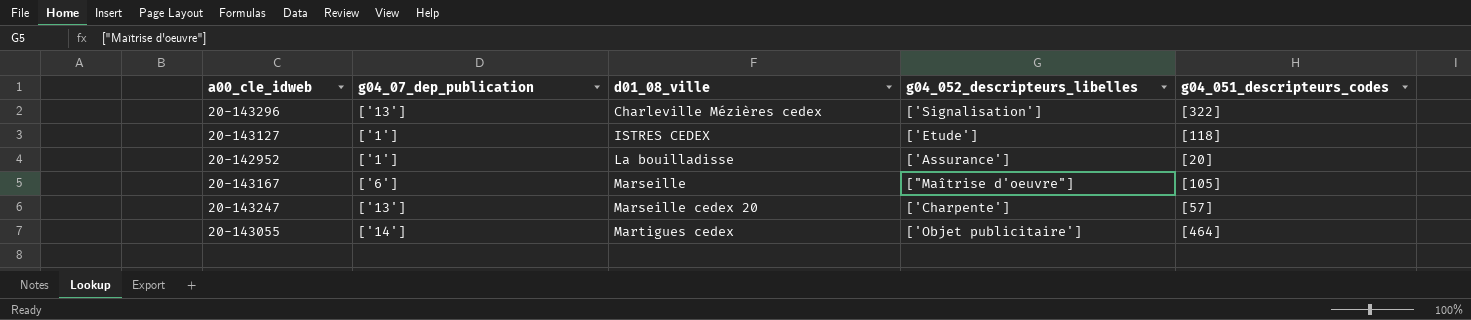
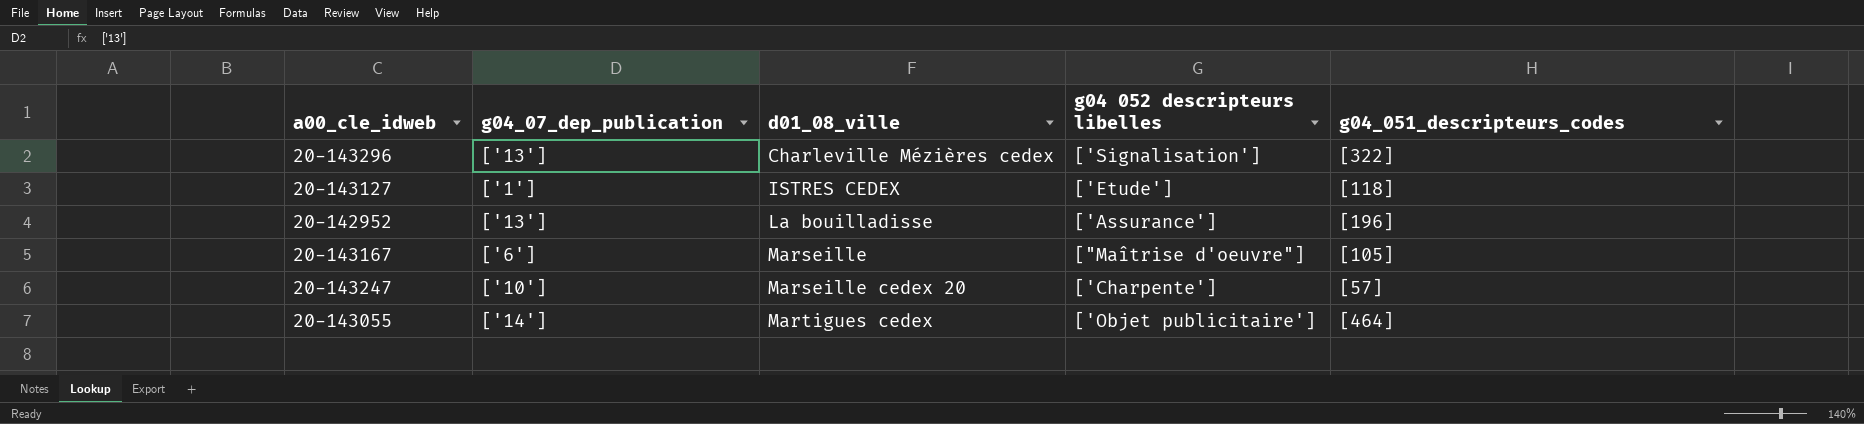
column name: g04_052_descripteurs_libelles -> g04 052 descripteurs libelles
20-142952 | g04_07_dep_publication: ['1'] -> ['13']
20-142952 | g04_051_descripteurs_codes: [20] -> [196]
20-143247 | g04_07_dep_publication: ['13'] -> ['10']

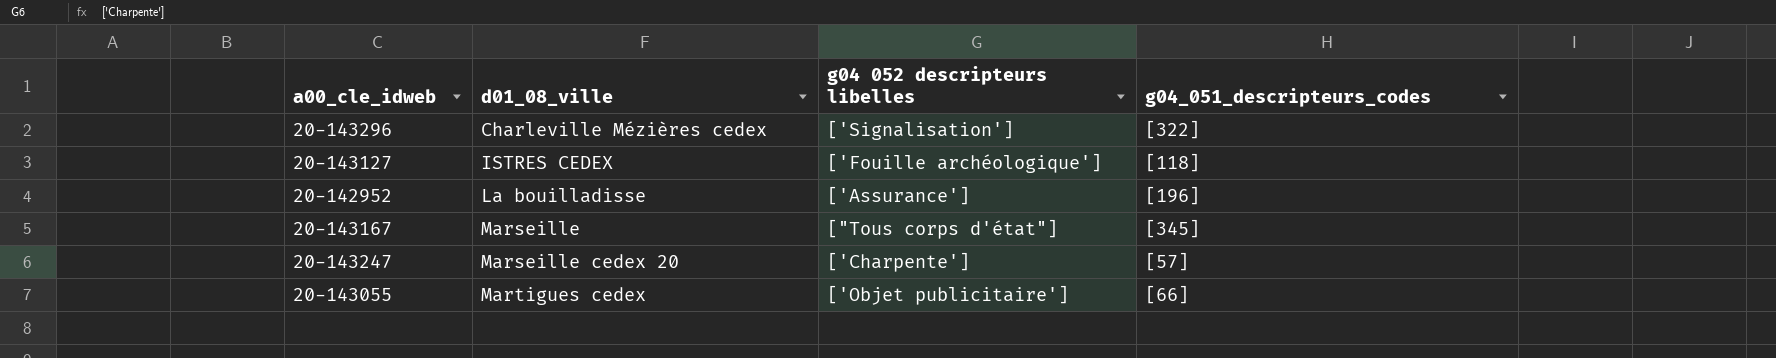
column g04_07_dep_publication | position: 2 -> none
20-143127 | g04 052 descripteurs libelles: ['Etude'] -> ['Fouille archéologique']
20-143167 | g04 052 descripteurs libelles: ["Maîtrise d'oeuvre"] -> ["Tous corps d'état"]
20-143167 | g04_051_descripteurs_codes: [105] -> [345]
20-143055 | g04_051_descripteurs_codes: [464] -> [66]

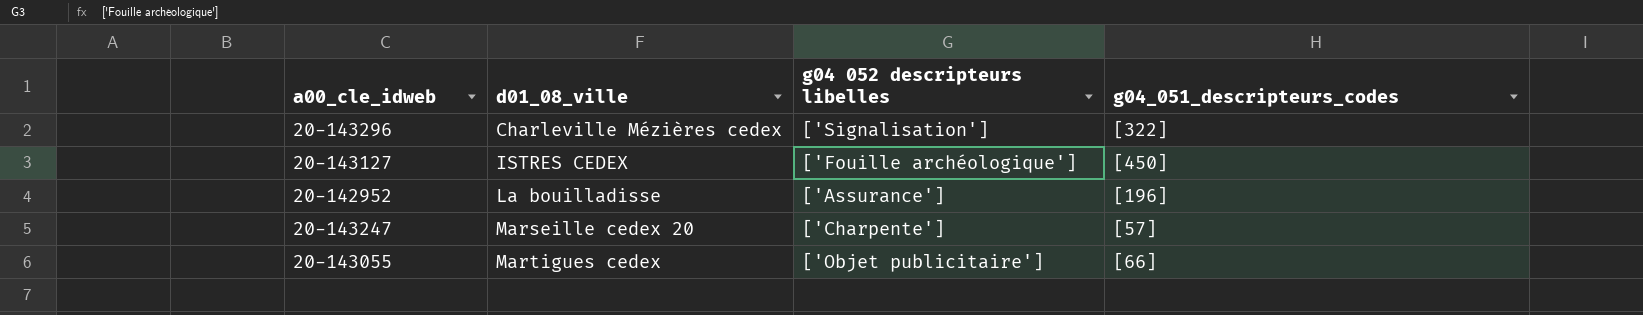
row 20-143167: Marseille | ["Tous corps d'état"] | [345] -> none
20-143127 | g04_051_descripteurs_codes: [118] -> [450]

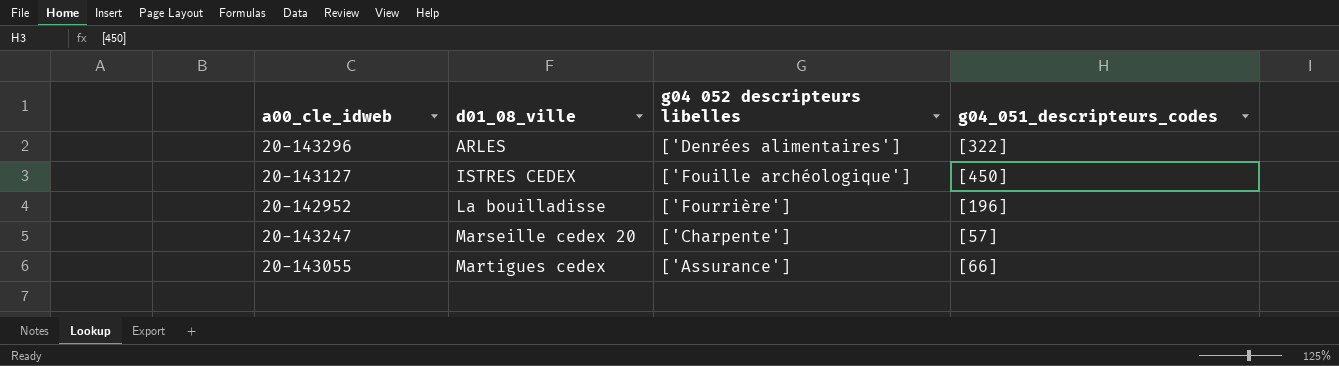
20-143296 | d01_08_ville: Charleville Mézières cedex -> ARLES
20-143296 | g04 052 descripteurs libelles: ['Signalisation'] -> ['Denrées alimentaires']
20-142952 | g04 052 descripteurs libelles: ['Assurance'] -> ['Fourrière']
20-143055 | g04 052 descripteurs libelles: ['Objet publicitaire'] -> ['Assurance']

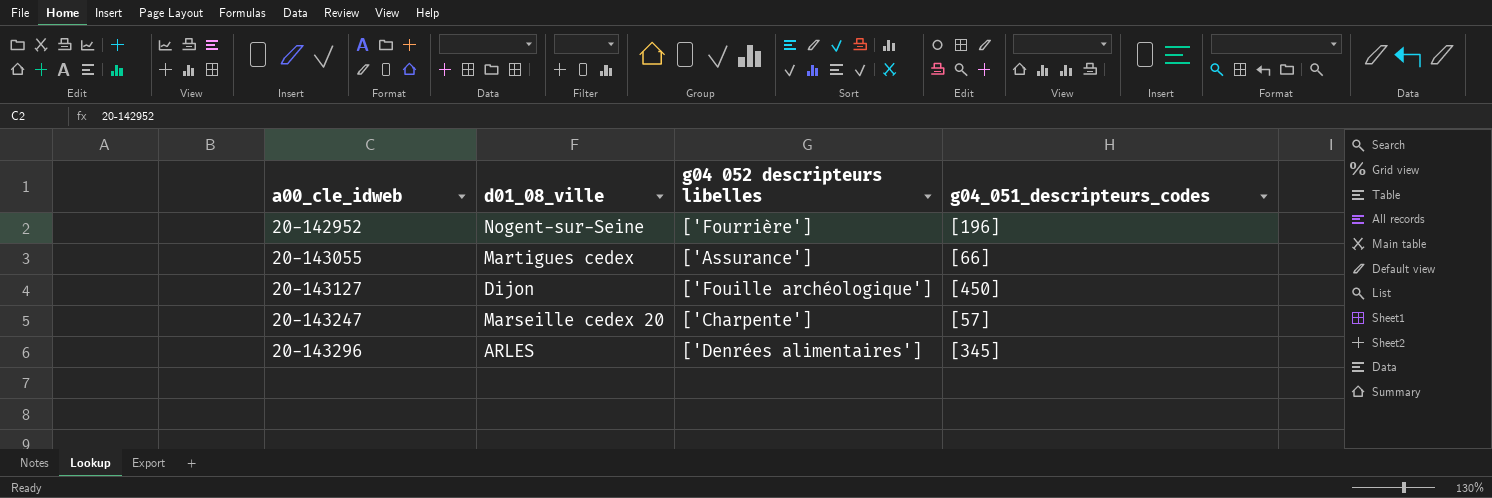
row order: d01_08_ville ascending -> a00_cle_idweb ascending
20-142952 | d01_08_ville: La bouilladisse -> Nogent-sur-Seine
20-143127 | d01_08_ville: ISTRES CEDEX -> Dijon
20-143296 | g04_051_descripteurs_codes: [322] -> [345]

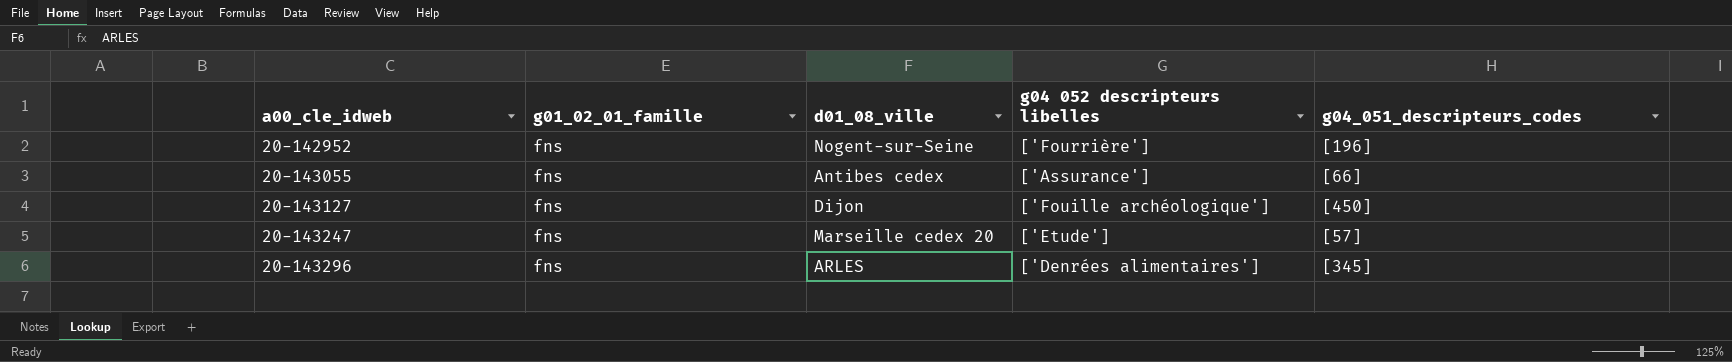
column g01_02_01_famille | position: none -> 2
20-143055 | d01_08_ville: Martigues cedex -> Antibes cedex
20-143247 | g04 052 descripteurs libelles: ['Charpente'] -> ['Etude']

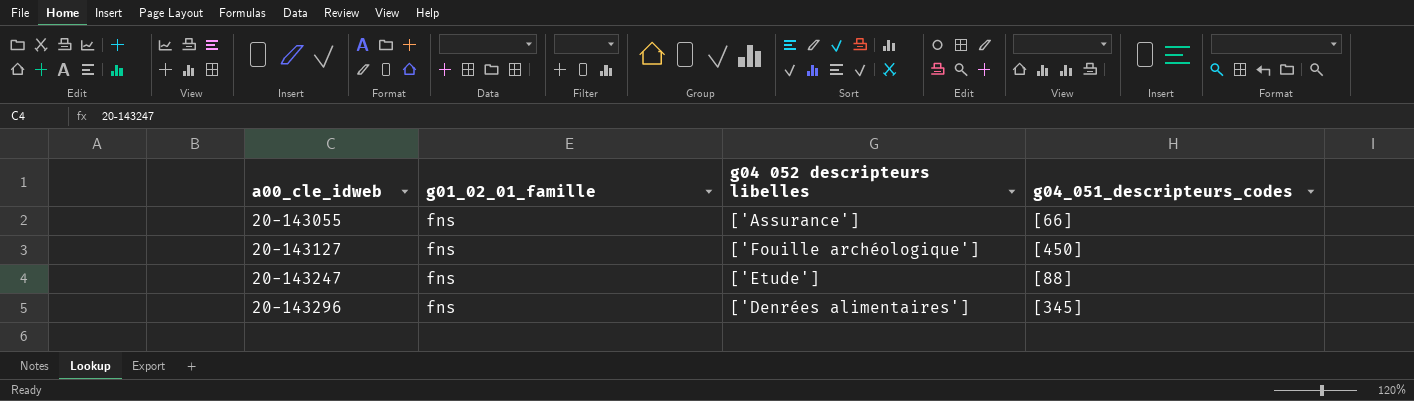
column d01_08_ville | position: 3 -> none
row 20-142952: fns | Nogent-sur-Seine | ['Fourrière'] | [196] -> none
20-143247 | g04_051_descripteurs_codes: [57] -> [88]

